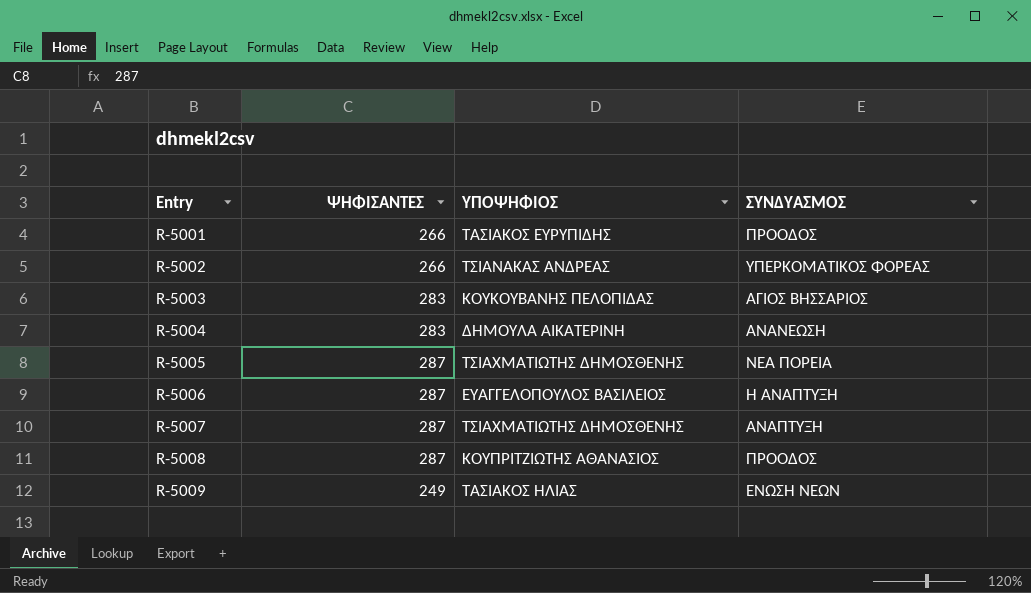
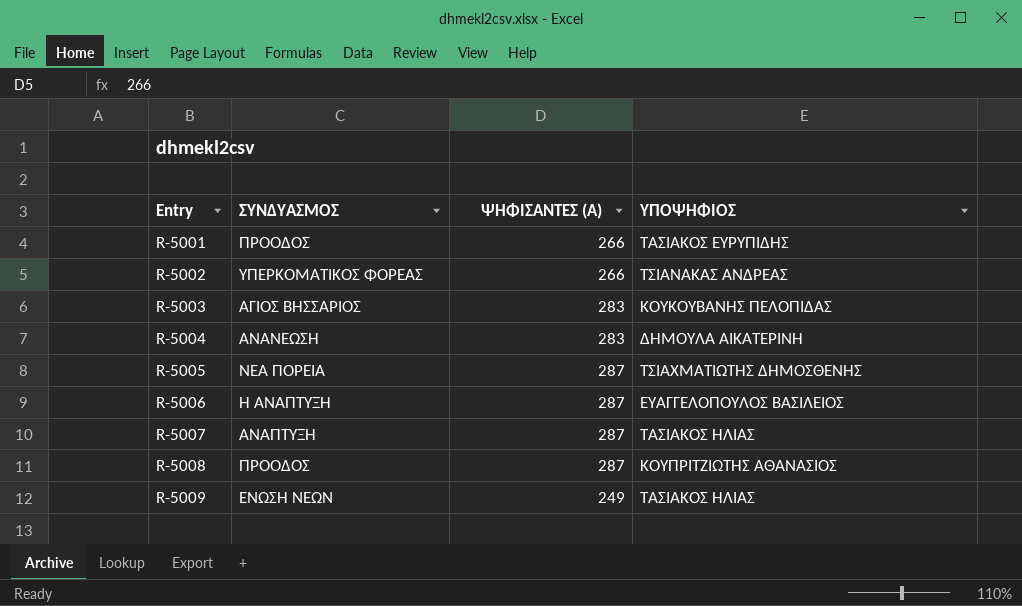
column ΣΥΝΔΥΑΣΜΟΣ | position: 4 -> 2
column name: ΨΗΦΙΣΑΝΤΕΣ -> ΨΗΦΙΣΑΝΤΕΣ (Α)
R-5007 | ΥΠΟΨΗΦΙΟΣ: ΤΣΙΑΧΜΑΤΙΩΤΗΣ ΔΗΜΟΣΘΕΝΗΣ -> ΤΑΣΙΑΚΟΣ ΗΛΙΑΣ

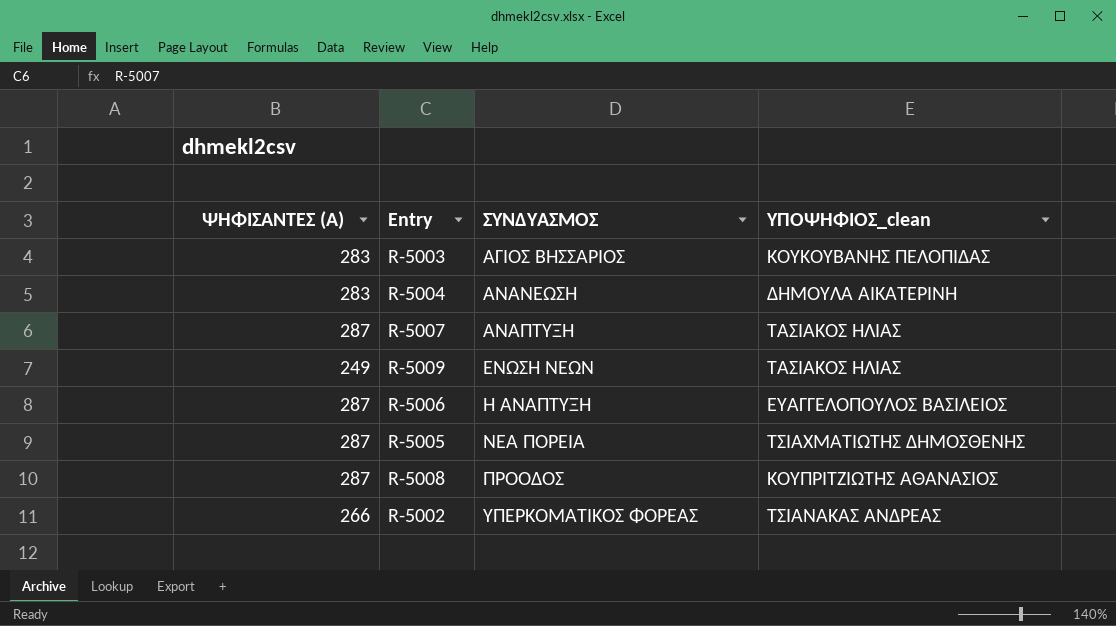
row order: Entry ascending -> ΣΥΝΔΥΑΣΜΟΣ ascending
column ΨΗΦΙΣΑΝΤΕΣ (Α) | position: 3 -> 1
column name: ΥΠΟΨΗΦΙΟΣ -> ΥΠΟΨΗΦΙΟΣ_clean
row R-5001: ΠΡΟΟΔΟΣ | 266 | ΤΑΣΙΑΚΟΣ ΕΥΡΥΠΙΔΗΣ -> none

